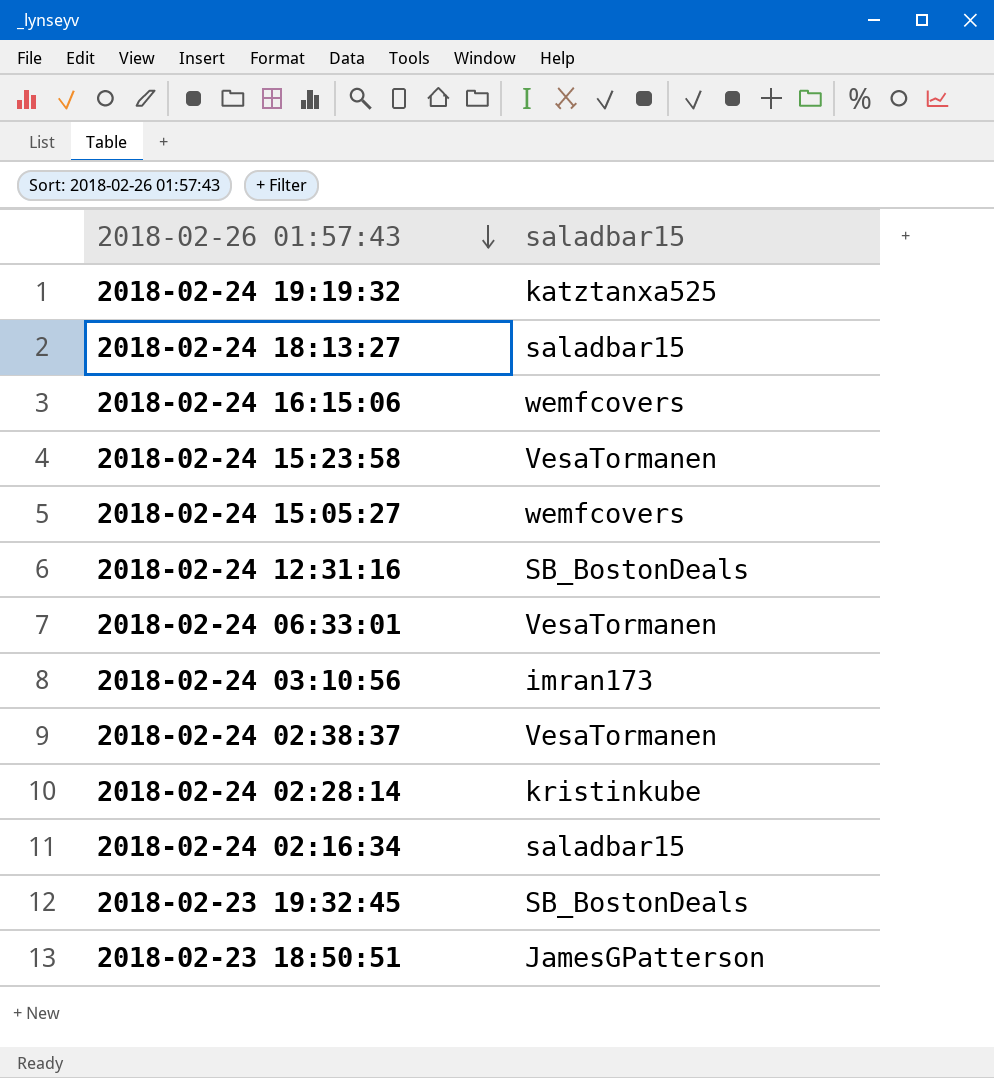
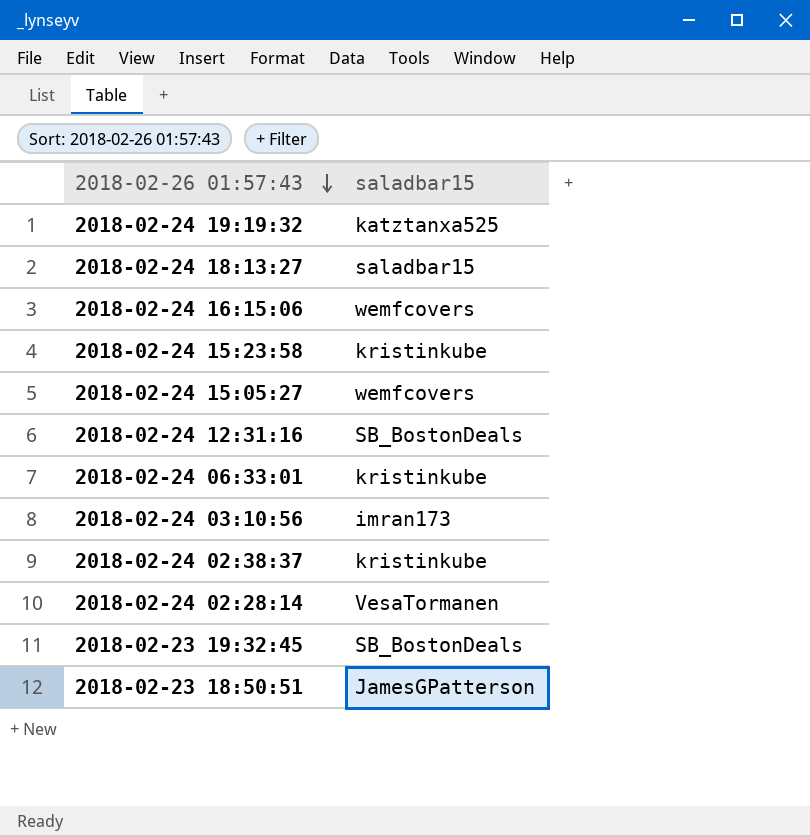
row 2018-02-24 02:16:34: saladbar15 -> none
2018-02-24 15:23:58 | saladbar15: VesaTormanen -> kristinkube
2018-02-24 06:33:01 | saladbar15: VesaTormanen -> kristinkube
2018-02-24 02:38:37 | saladbar15: VesaTormanen -> kristinkube
2018-02-24 02:28:14 | saladbar15: kristinkube -> VesaTormanen

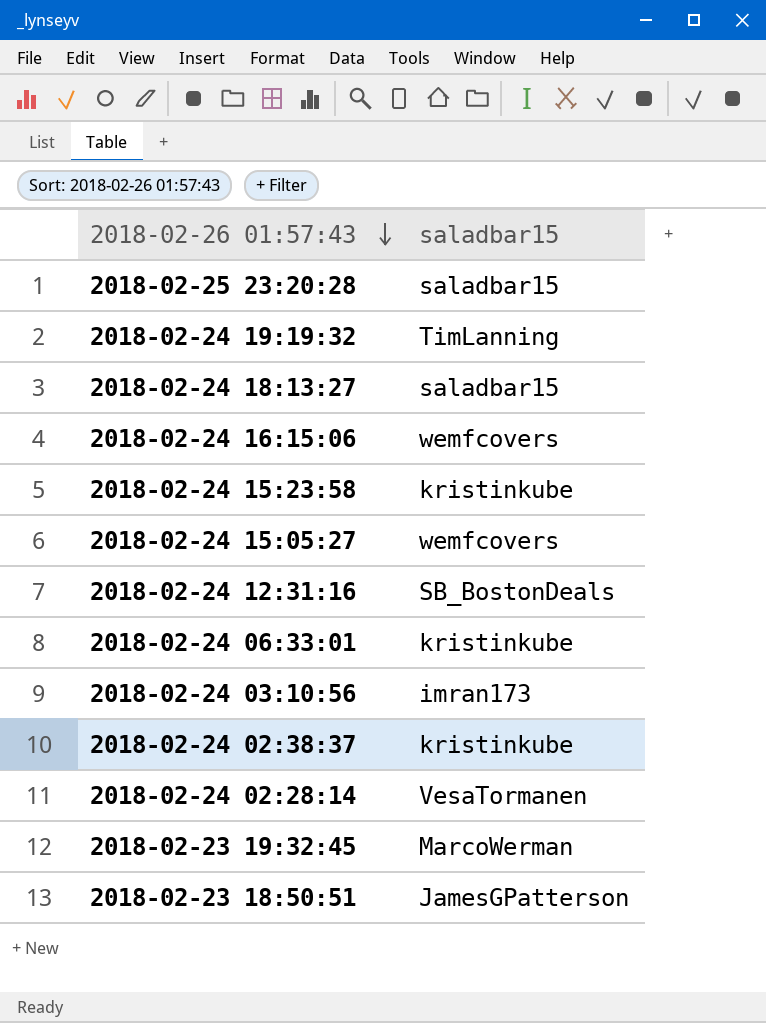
row 2018-02-25 23:20:28: none -> saladbar15
2018-02-24 19:19:32 | saladbar15: katztanxa525 -> TimLanning
2018-02-23 19:32:45 | saladbar15: SB_BostonDeals -> MarcoWerman

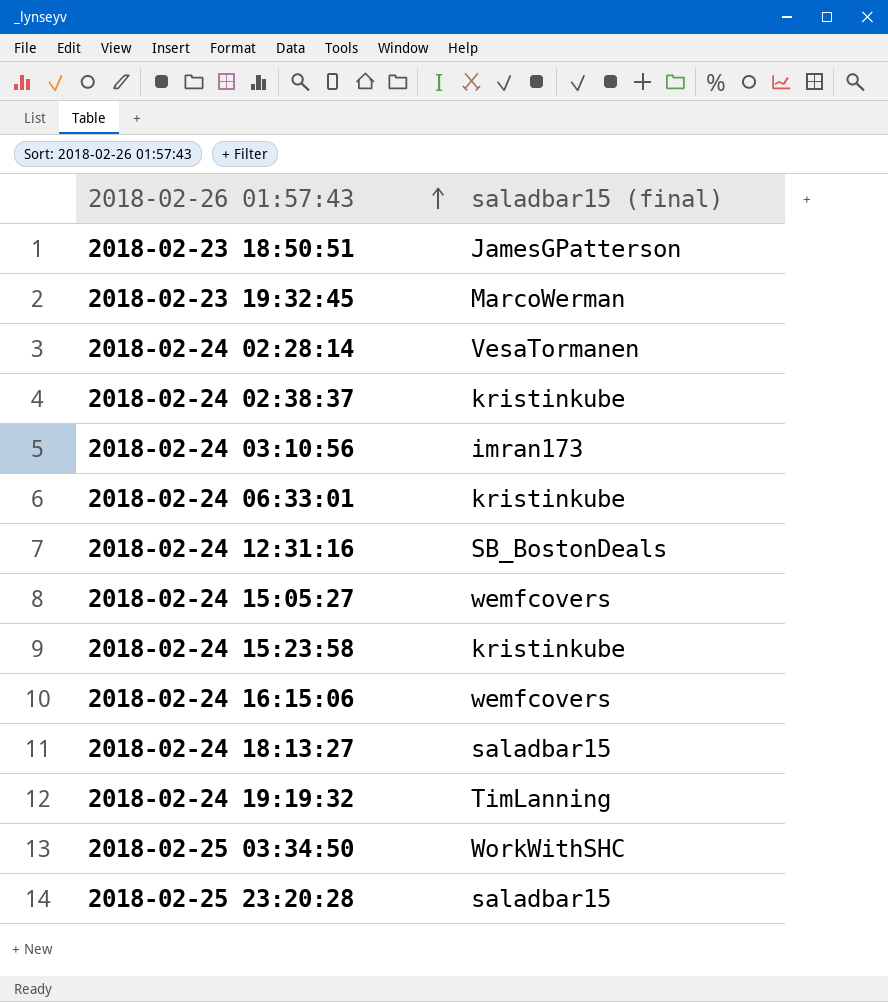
row order: 2018-02-26 01:57:43 descending -> 2018-02-26 01:57:43 ascending
column name: saladbar15 -> saladbar15 (final)
row 2018-02-25 03:34:50: none -> WorkWithSHC

